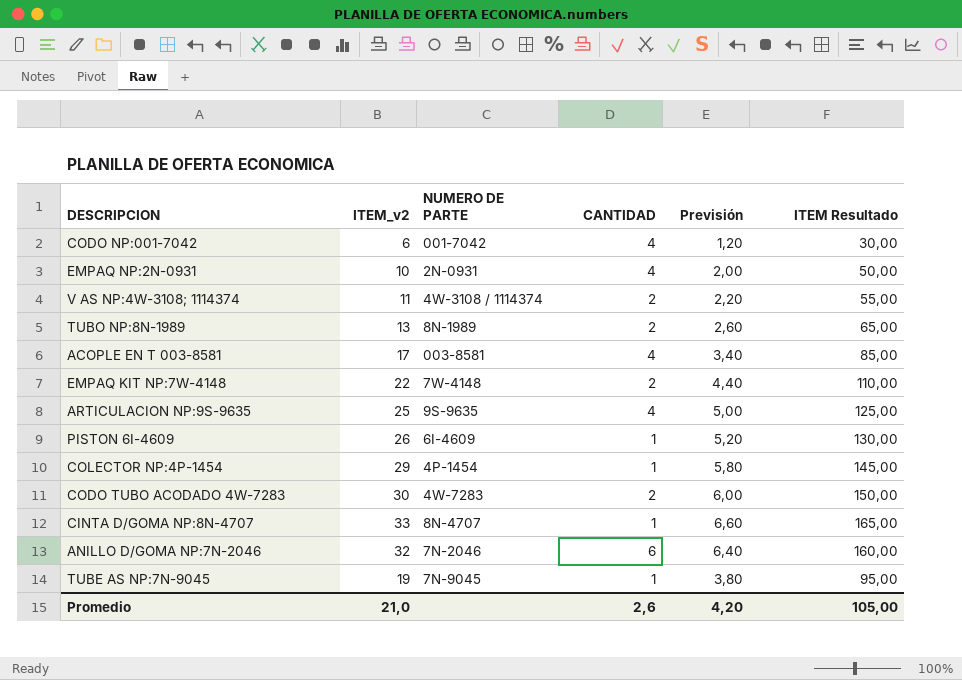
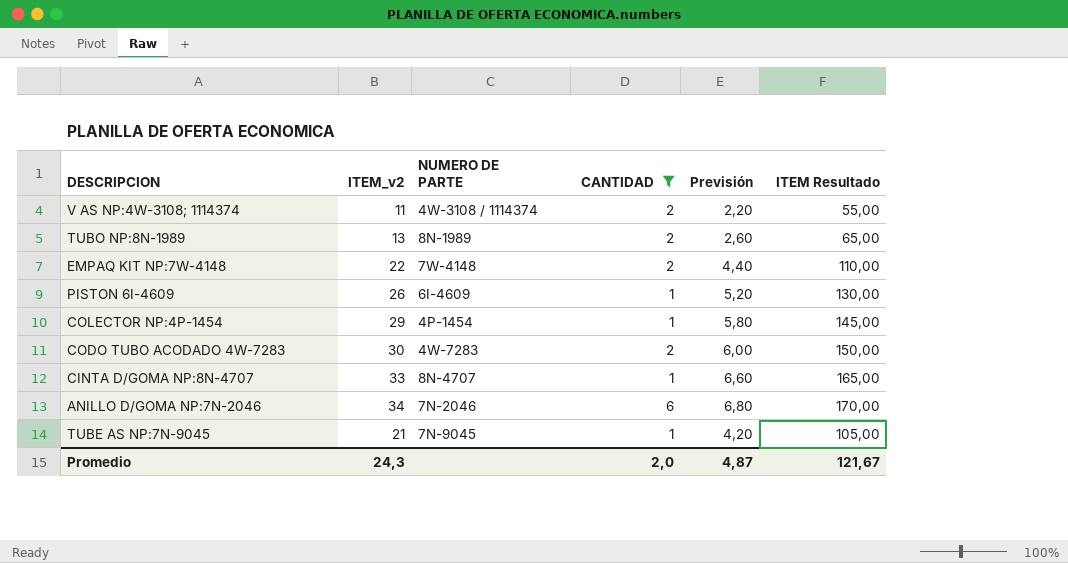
filter: none -> CANTIDAD != 4
ANILLO D/GOMA NP:7N-2046 | ITEM_v2: 32 -> 34
ANILLO D/GOMA NP:7N-2046 | Previsión: 6,40 -> 6,80
ANILLO D/GOMA NP:7N-2046 | ITEM Resultado: 160,00 -> 170,00
TUBE AS NP:7N-9045 | ITEM_v2: 19 -> 21
TUBE AS NP:7N-9045 | Previsión: 3,80 -> 4,20
TUBE AS NP:7N-9045 | ITEM Resultado: 95,00 -> 105,00
Promedio | ITEM_v2: 21,0 -> 24,3
Promedio | CANTIDAD: 2,6 -> 2,0
Promedio | Previsión: 4,20 -> 4,87
Promedio | ITEM Resultado: 105,00 -> 121,67

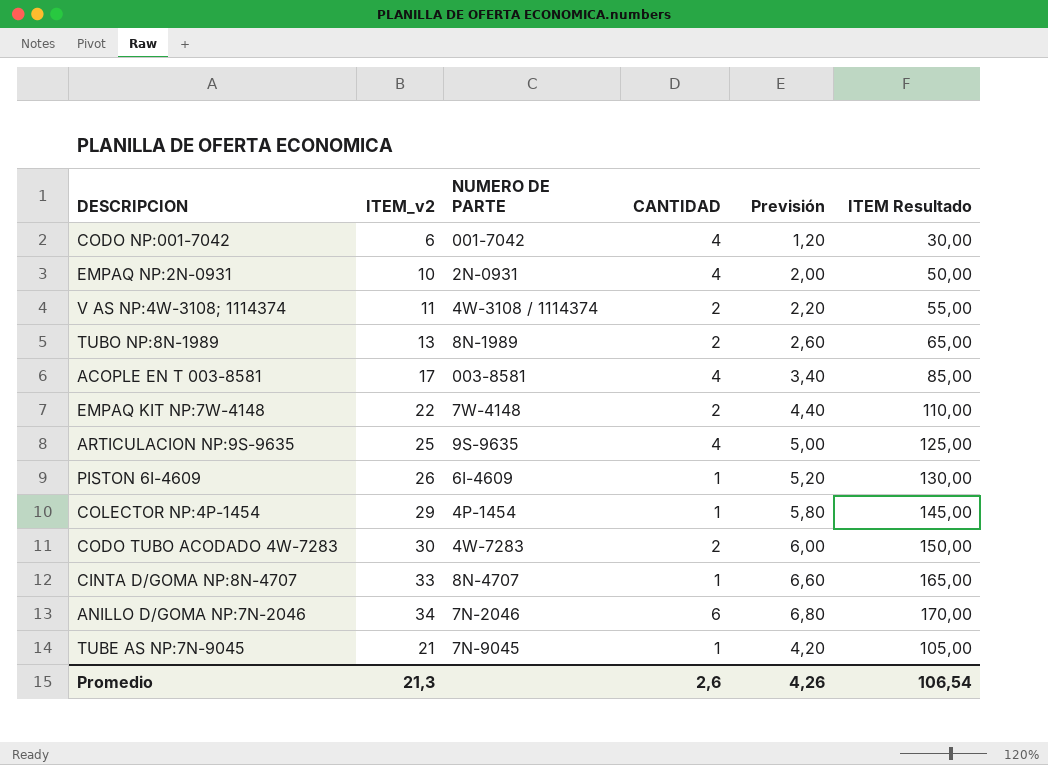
filter: CANTIDAD != 4 -> none
Promedio | ITEM_v2: 24,3 -> 21,3
Promedio | CANTIDAD: 2,0 -> 2,6
Promedio | Previsión: 4,87 -> 4,26
Promedio | ITEM Resultado: 121,67 -> 106,54

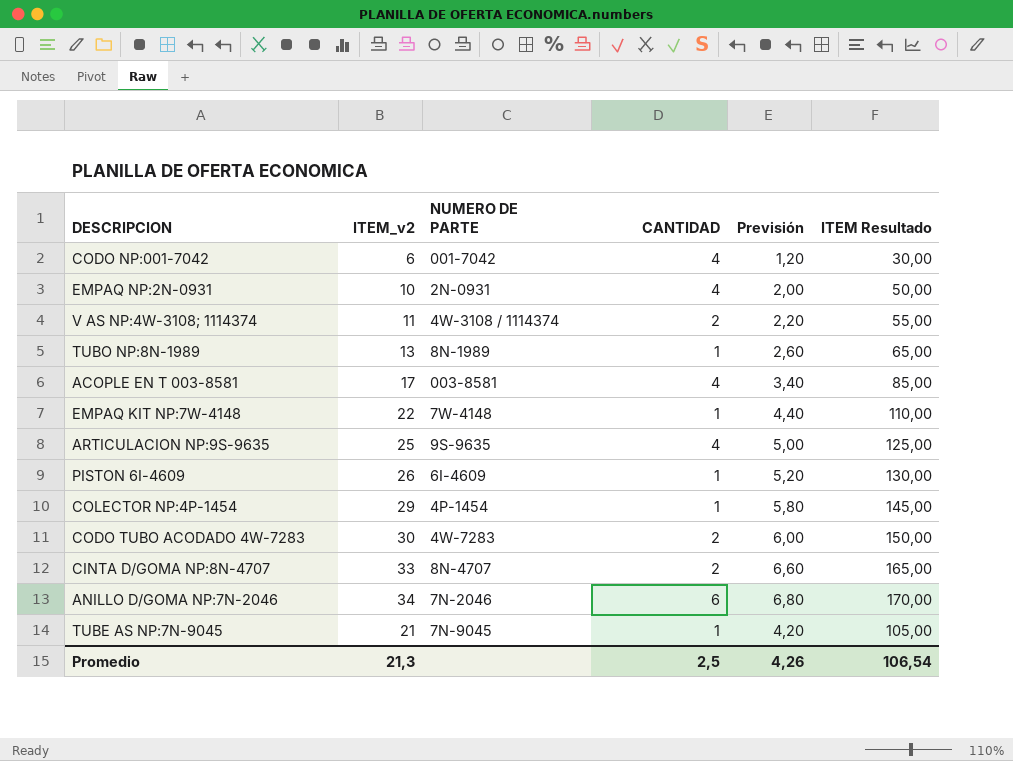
TUBO NP:8N-1989 | CANTIDAD: 2 -> 1
EMPAQ KIT NP:7W-4148 | CANTIDAD: 2 -> 1
CINTA D/GOMA NP:8N-4707 | CANTIDAD: 1 -> 2
Promedio | CANTIDAD: 2,6 -> 2,5

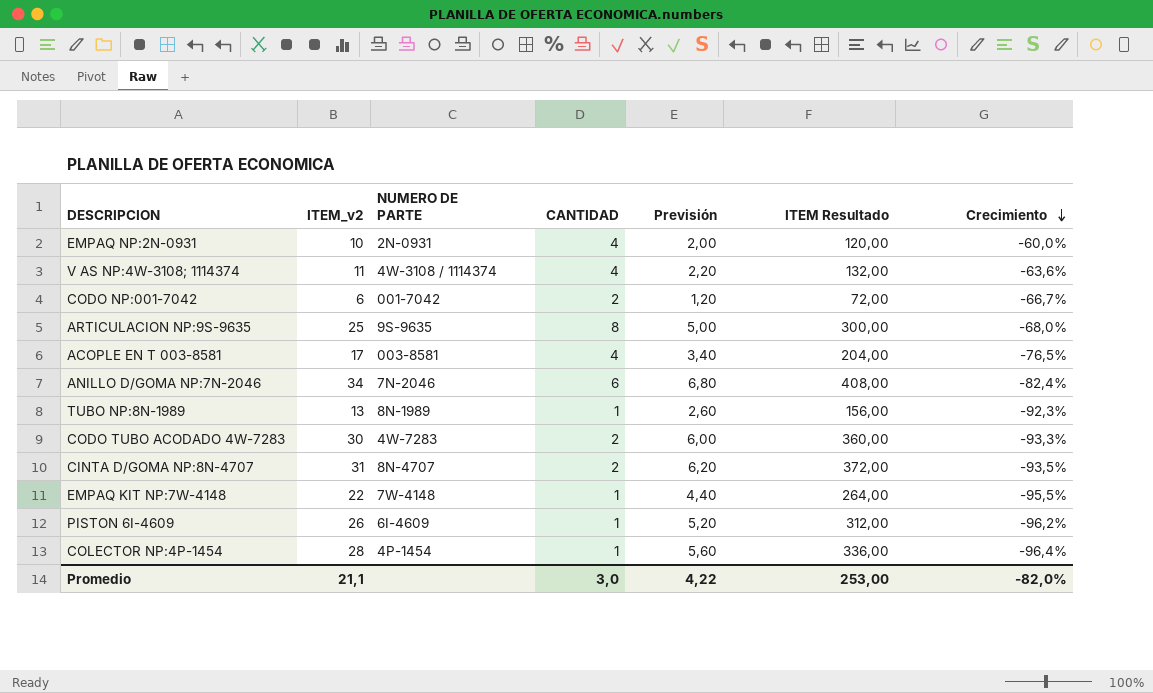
row order: none -> Crecimiento descending
column ITEM Resultado | formula: [ITEM_v2] * 5 -> [ITEM_v2] * 12
column Crecimiento | formula: none -> ([CANTIDAD] - [ITEM_v2]) / [ITEM_v2]
row TUBE AS NP:7N-9045: 21 | 7N-9045 | 1 | 4,20 | 105,00 -> none
V AS NP:4W-3108; 1114374 | CANTIDAD: 2 -> 4
CODO NP:001-7042 | CANTIDAD: 4 -> 2
ARTICULACION NP:9S-9635 | CANTIDAD: 4 -> 8
CINTA D/GOMA NP:8N-4707 | ITEM_v2: 33 -> 31
CINTA D/GOMA NP:8N-4707 | Previsión: 6,60 -> 6,20
COLECTOR NP:4P-1454 | ITEM_v2: 29 -> 28
COLECTOR NP:4P-1454 | Previsión: 5,80 -> 5,60
Promedio | ITEM_v2: 21,3 -> 21,1
Promedio | CANTIDAD: 2,5 -> 3,0
Promedio | Previsión: 4,26 -> 4,22
Promedio | ITEM Resultado: 106,54 -> 253,00

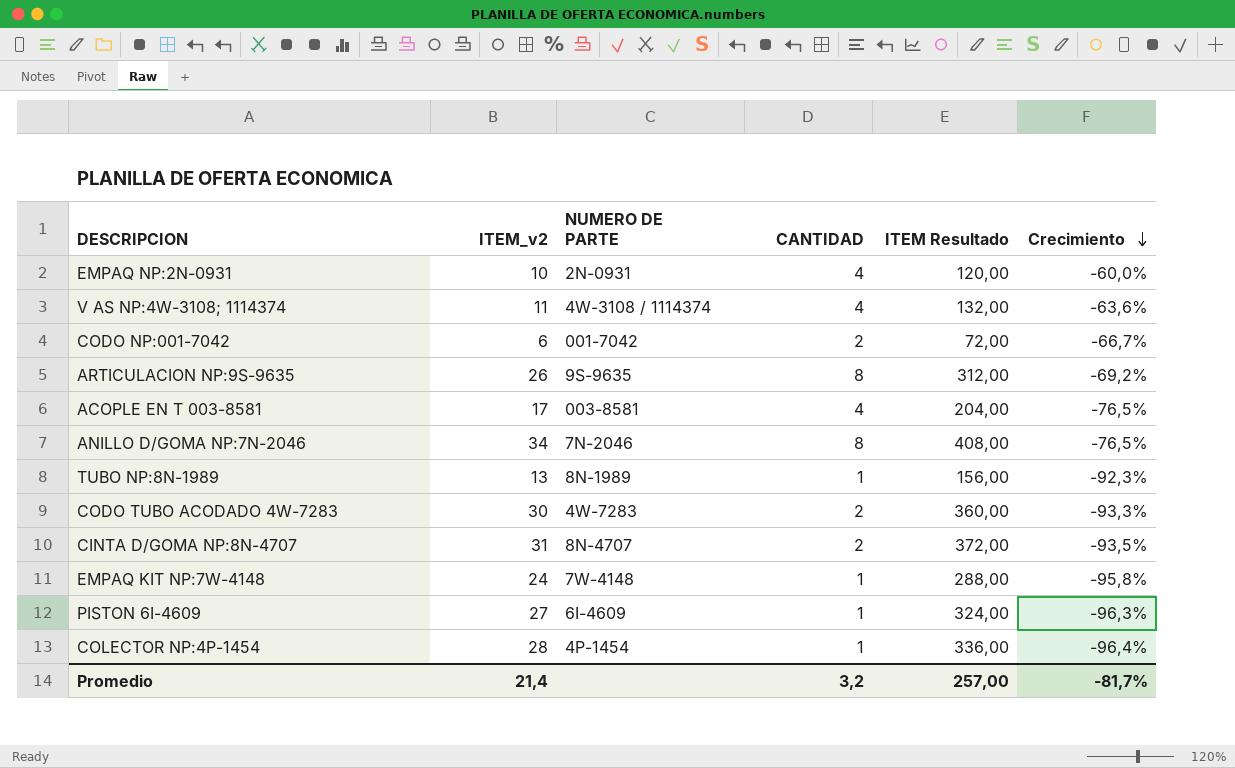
column Previsión | formula: [ITEM_v2] * 0,2 -> none
ARTICULACION NP:9S-9635 | ITEM_v2: 25 -> 26
ARTICULACION NP:9S-9635 | ITEM Resultado: 300,00 -> 312,00
ARTICULACION NP:9S-9635 | Crecimiento: -68,0% -> -69,2%
ANILLO D/GOMA NP:7N-2046 | CANTIDAD: 6 -> 8
ANILLO D/GOMA NP:7N-2046 | Crecimiento: -82,4% -> -76,5%
EMPAQ KIT NP:7W-4148 | ITEM_v2: 22 -> 24
EMPAQ KIT NP:7W-4148 | ITEM Resultado: 264,00 -> 288,00
EMPAQ KIT NP:7W-4148 | Crecimiento: -95,5% -> -95,8%
PISTON 6I-4609 | ITEM_v2: 26 -> 27
PISTON 6I-4609 | ITEM Resultado: 312,00 -> 324,00
PISTON 6I-4609 | Crecimiento: -96,2% -> -96,3%
Promedio | ITEM_v2: 21,1 -> 21,4
Promedio | CANTIDAD: 3,0 -> 3,2
Promedio | ITEM Resultado: 253,00 -> 257,00
Promedio | Crecimiento: -82,0% -> -81,7%

